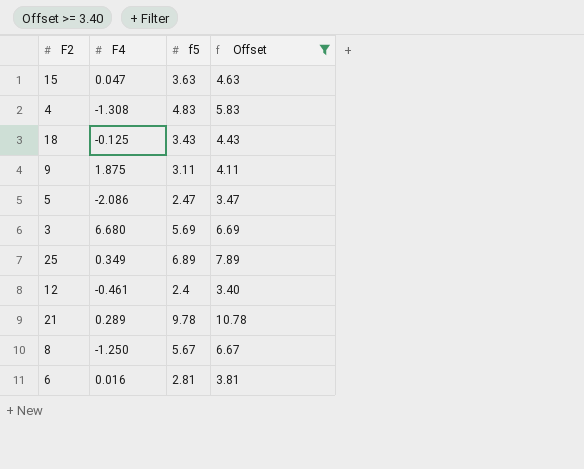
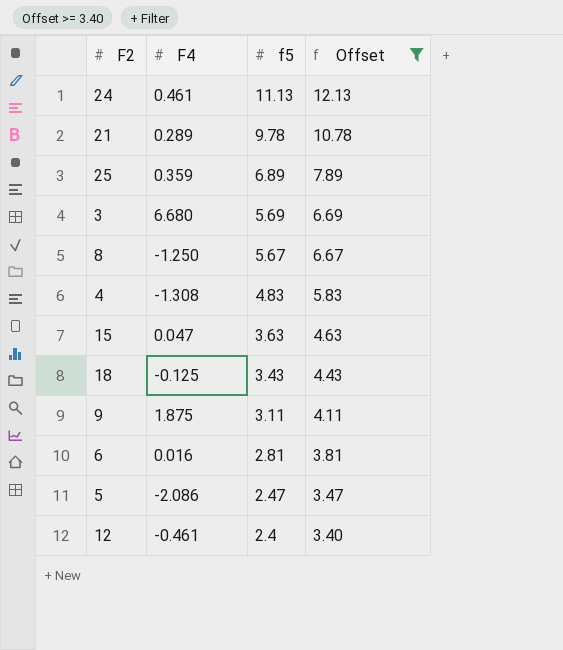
row order: none -> f5 descending
row 24: none -> 0.461 | 11.13 | 12.13
25 | F4: 0.349 -> 0.359

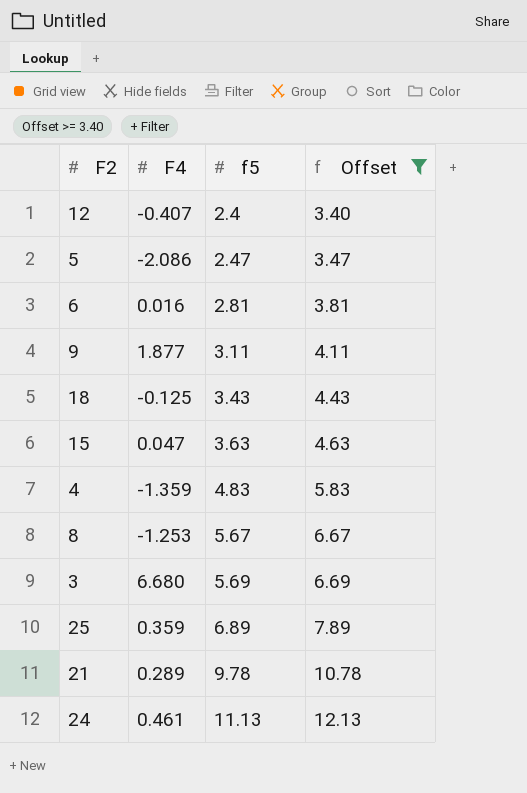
row order: f5 descending -> f5 ascending
12 | F4: -0.461 -> -0.407
9 | F4: 1.875 -> 1.877
4 | F4: -1.308 -> -1.359
8 | F4: -1.250 -> -1.253

